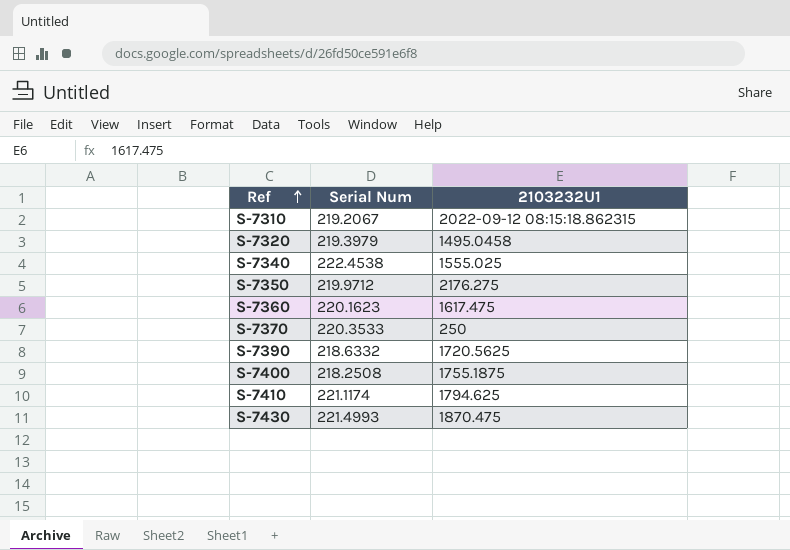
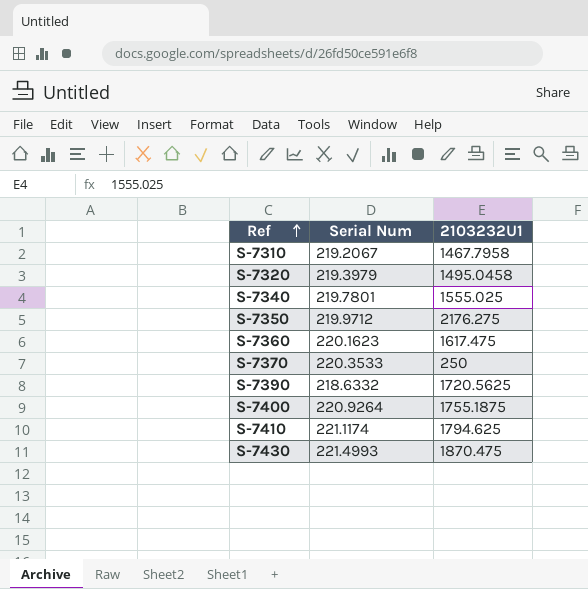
S-7310 | 2103232U1: 2022-09-12 08:15:18.862315 -> 1467.7958
S-7340 | Serial Num: 222.4538 -> 219.7801
S-7400 | Serial Num: 218.2508 -> 220.9264

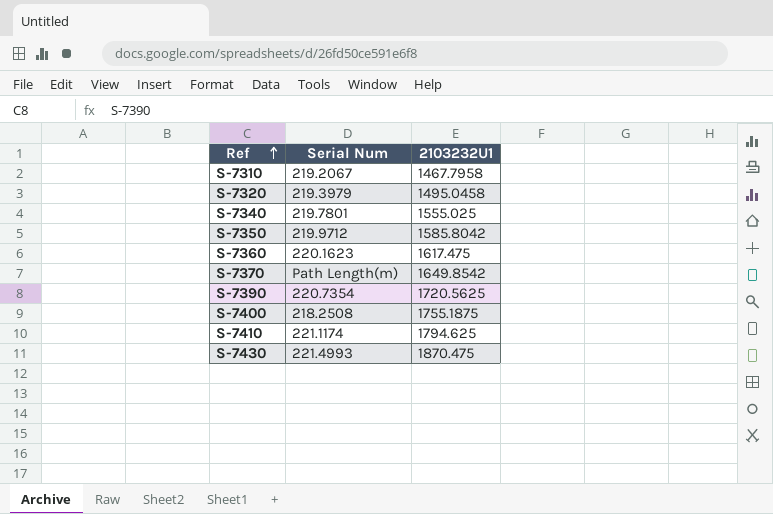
S-7350 | 2103232U1: 2176.275 -> 1585.8042
S-7370 | Serial Num: 220.3533 -> Path Length(m)
S-7370 | 2103232U1: 250 -> 1649.8542
S-7390 | Serial Num: 218.6332 -> 220.7354
S-7400 | Serial Num: 220.9264 -> 218.2508

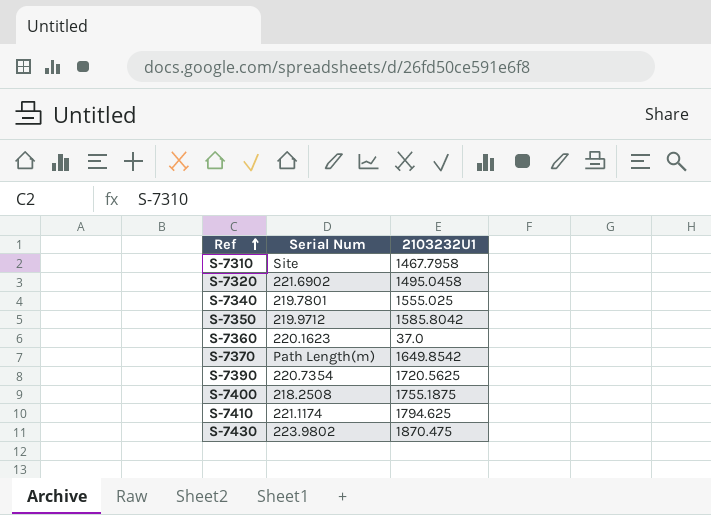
S-7310 | Serial Num: 219.2067 -> Site
S-7320 | Serial Num: 219.3979 -> 221.6902
S-7360 | 2103232U1: 1617.475 -> 37.0
S-7430 | Serial Num: 221.4993 -> 223.9802

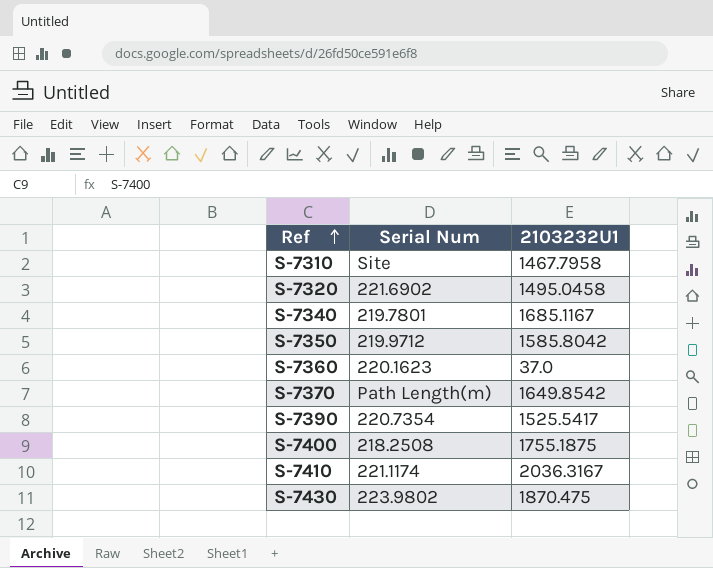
S-7340 | 2103232U1: 1555.025 -> 1685.1167
S-7390 | 2103232U1: 1720.5625 -> 1525.5417
S-7410 | 2103232U1: 1794.625 -> 2036.3167

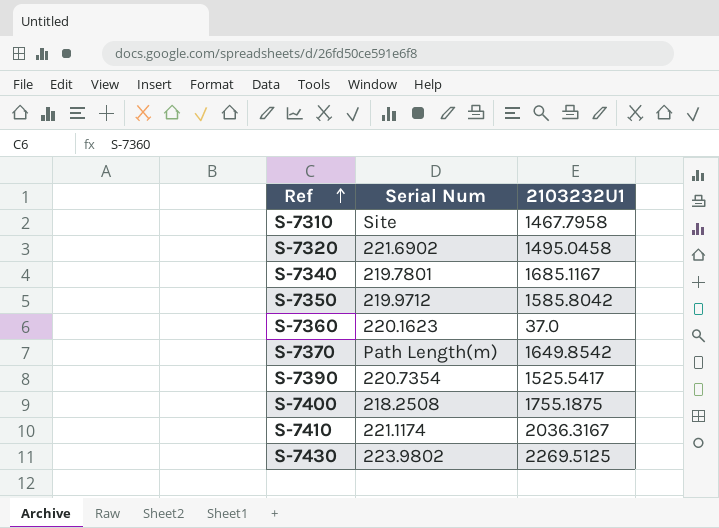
S-7430 | 2103232U1: 1870.475 -> 2269.5125

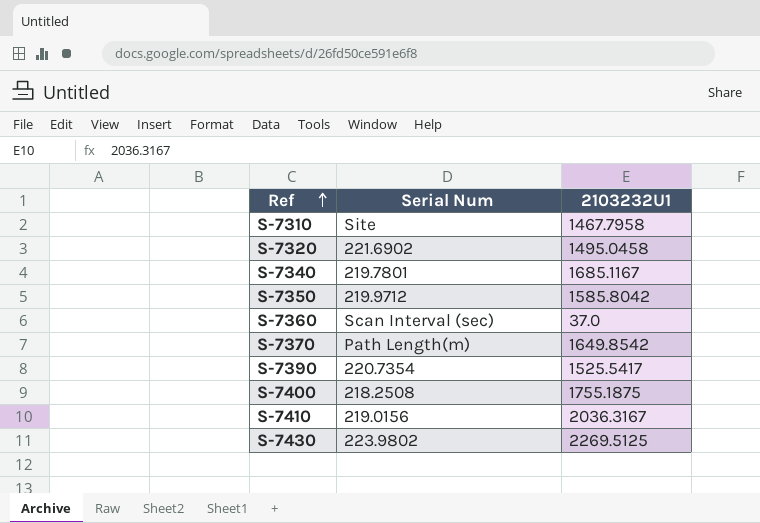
S-7360 | Serial Num: 220.1623 -> Scan Interval (sec)
S-7410 | Serial Num: 221.1174 -> 219.0156

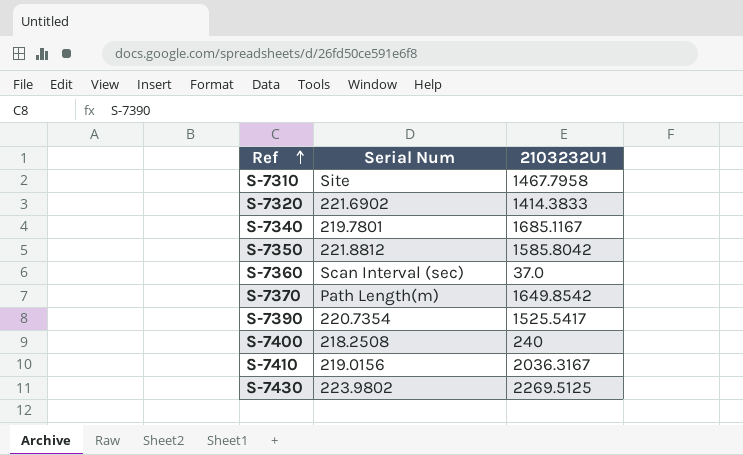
S-7320 | 2103232U1: 1495.0458 -> 1414.3833
S-7350 | Serial Num: 219.9712 -> 221.8812
S-7400 | 2103232U1: 1755.1875 -> 240

